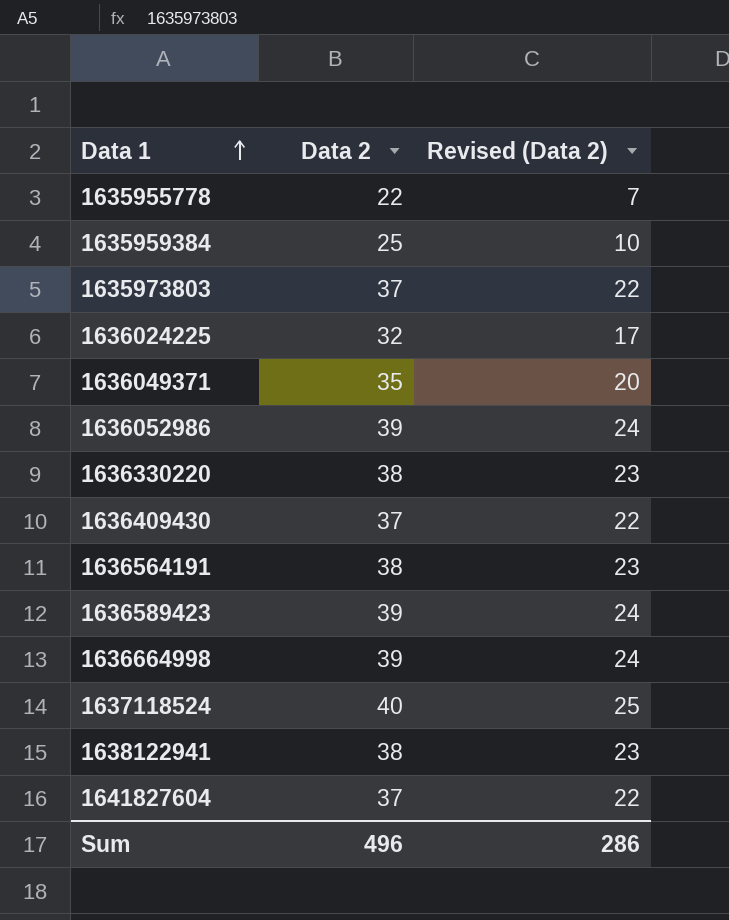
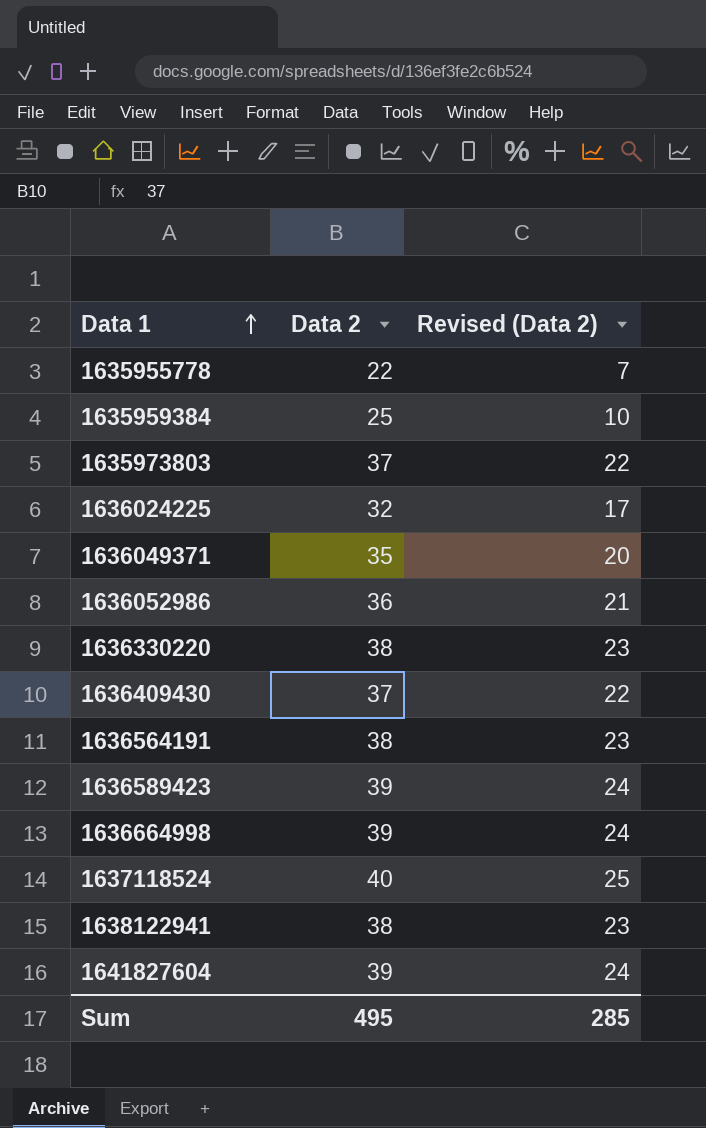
1636052986 | Data 2: 39 -> 36
1636052986 | Revised (Data 2): 24 -> 21
1641827604 | Data 2: 37 -> 39
1641827604 | Revised (Data 2): 22 -> 24
Sum | Data 2: 496 -> 495
Sum | Revised (Data 2): 286 -> 285

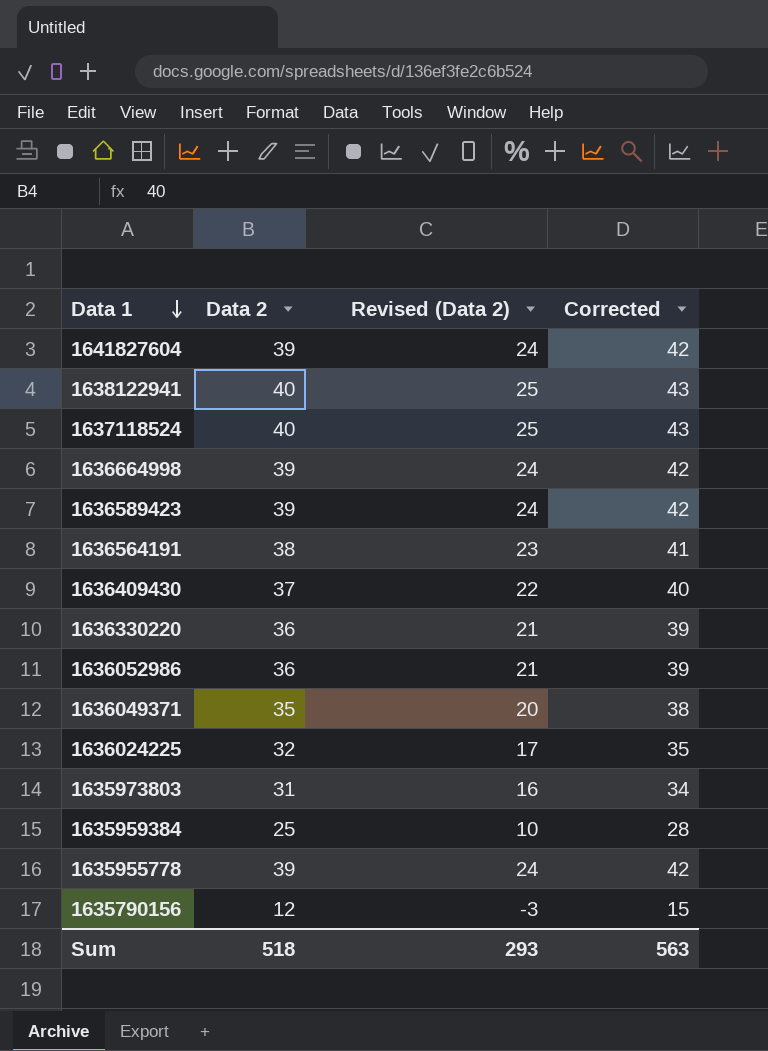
row order: Data 1 ascending -> Data 1 descending
column Corrected | formula: none -> [Data 2] + 3
1638122941 | Data 2: 38 -> 40
1638122941 | Revised (Data 2): 23 -> 25
1636330220 | Data 2: 38 -> 36
1636330220 | Revised (Data 2): 23 -> 21
1635973803 | Data 2: 37 -> 31
1635973803 | Revised (Data 2): 22 -> 16
1635955778 | Data 2: 22 -> 39
1635955778 | Revised (Data 2): 7 -> 24
row 1635790156: none -> 12 | -3 | 15
Sum | Data 2: 495 -> 518
Sum | Revised (Data 2): 285 -> 293

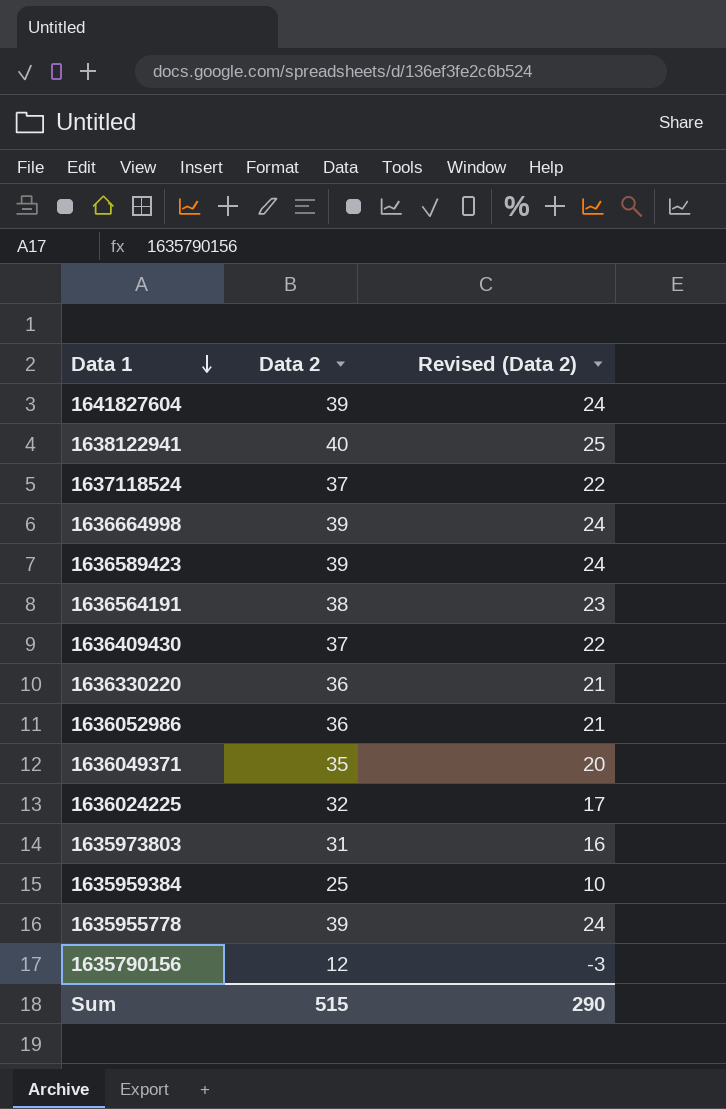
column Corrected | formula: [Data 2] + 3 -> none
1637118524 | Data 2: 40 -> 37
1637118524 | Revised (Data 2): 25 -> 22
Sum | Data 2: 518 -> 515
Sum | Revised (Data 2): 293 -> 290

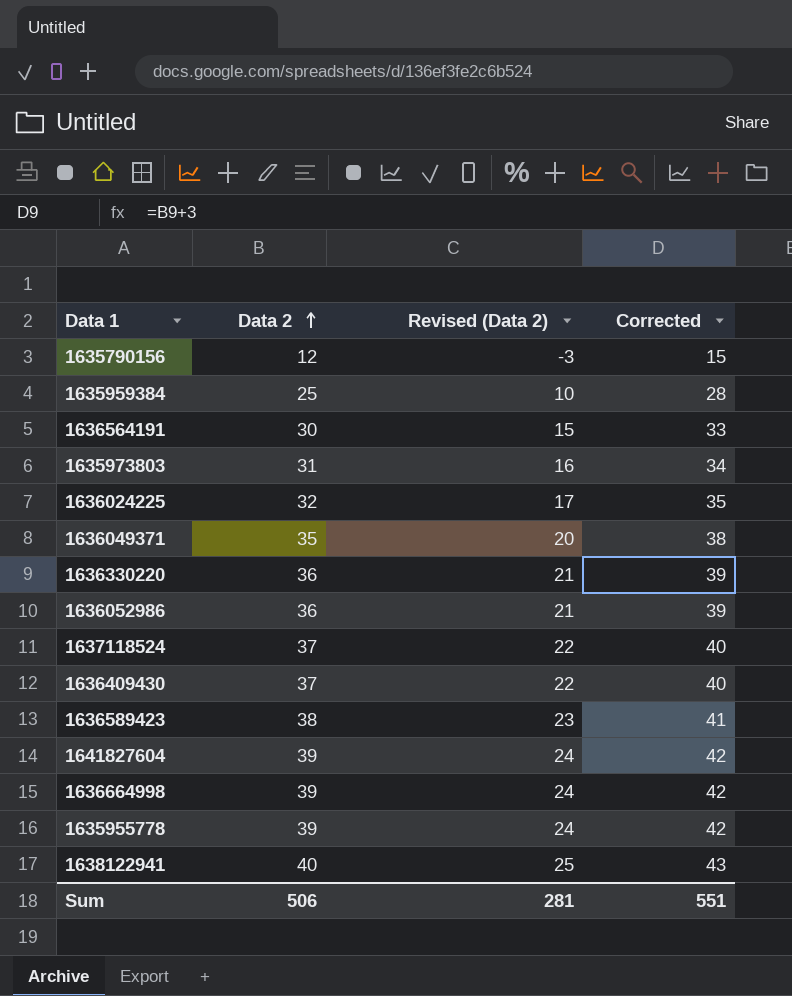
row order: Data 1 descending -> Data 2 ascending
column Corrected | formula: none -> [Data 2] + 3
1636564191 | Data 2: 38 -> 30
1636564191 | Revised (Data 2): 23 -> 15
1636589423 | Data 2: 39 -> 38
1636589423 | Revised (Data 2): 24 -> 23
Sum | Data 2: 515 -> 506
Sum | Revised (Data 2): 290 -> 281

